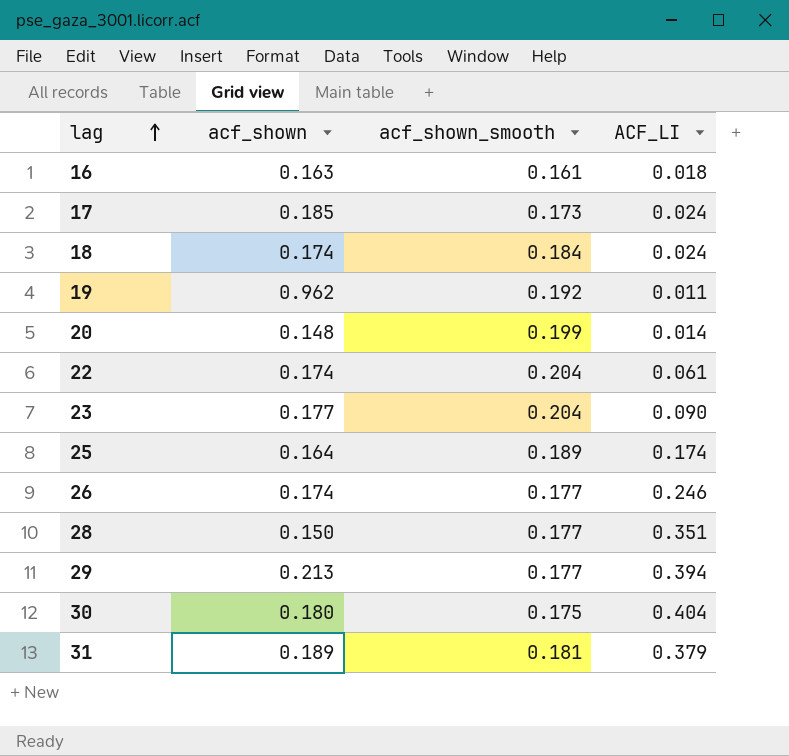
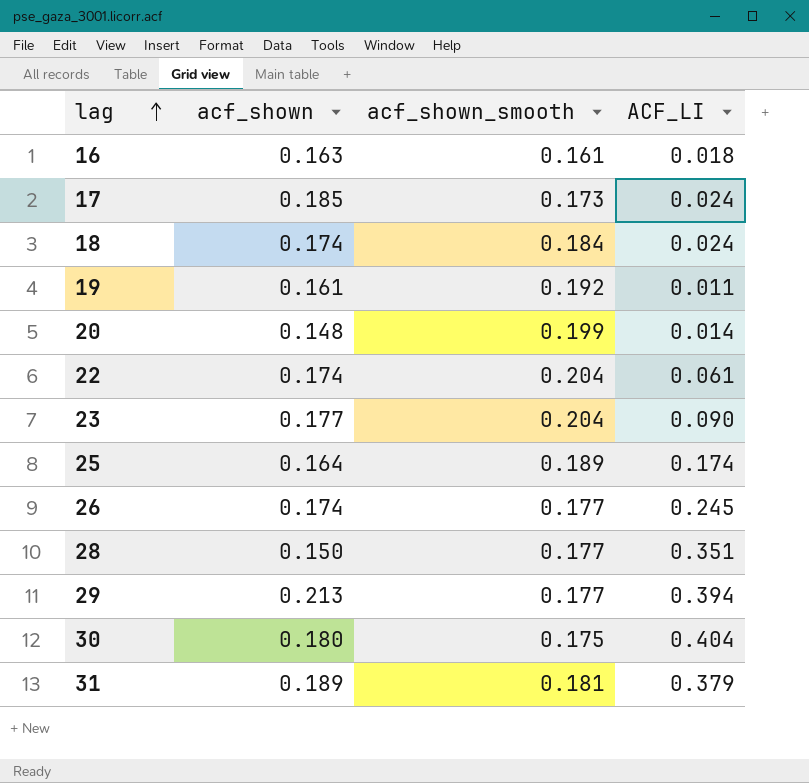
19 | acf_shown: 0.962 -> 0.161
26 | ACF_LI: 0.246 -> 0.245

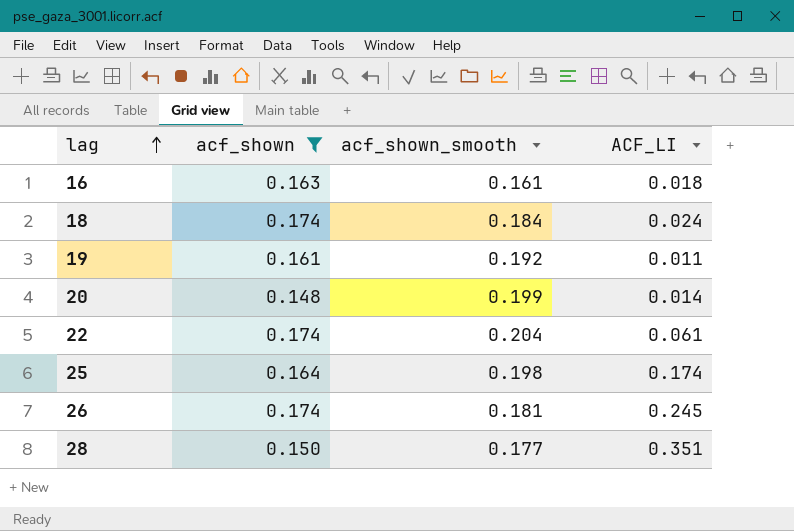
filter: none -> acf_shown <= 0.174
25 | acf_shown_smooth: 0.189 -> 0.198
26 | acf_shown_smooth: 0.177 -> 0.181

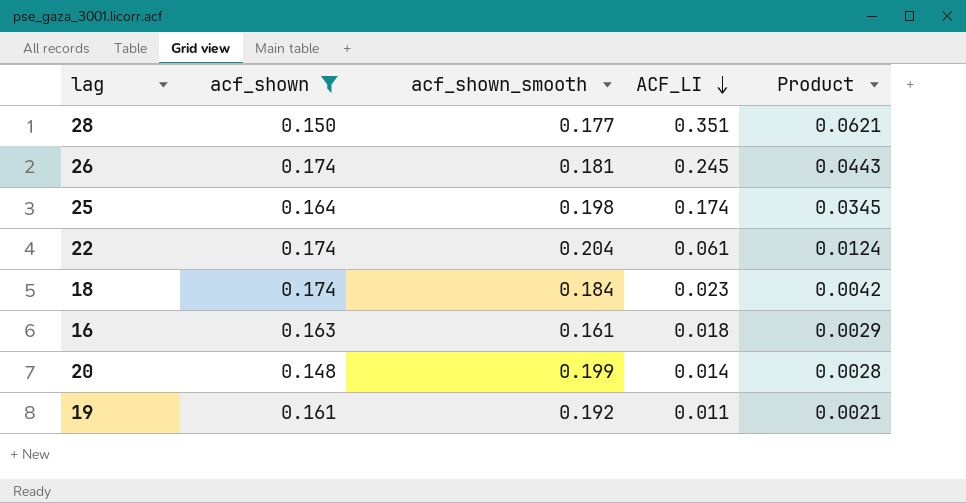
row order: lag ascending -> ACF_LI descending
column Product | formula: none -> [acf_shown_smooth] * [ACF_LI]
18 | ACF_LI: 0.024 -> 0.023

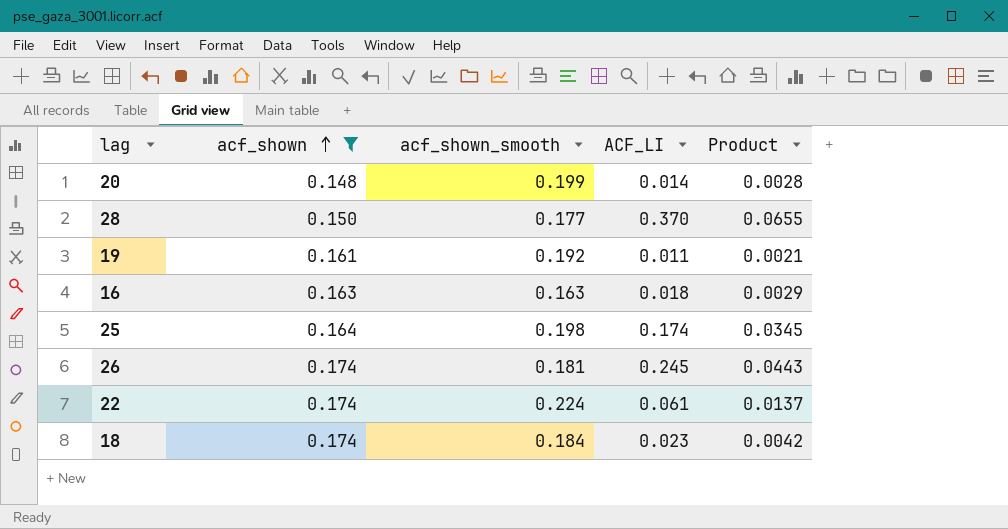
row order: ACF_LI descending -> acf_shown ascending
28 | ACF_LI: 0.351 -> 0.370
28 | Product: 0.0621 -> 0.0655
16 | acf_shown_smooth: 0.161 -> 0.163
22 | acf_shown_smooth: 0.204 -> 0.224
22 | Product: 0.0124 -> 0.0137

